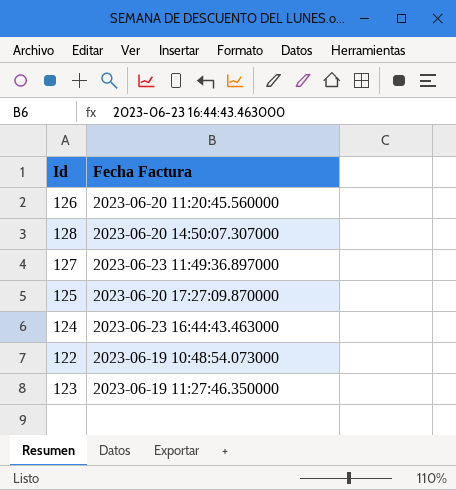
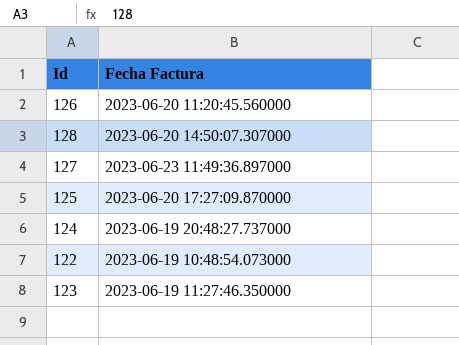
124 | Fecha Factura: 2023-06-23 16:44:43.463000 -> 2023-06-19 20:48:27.737000

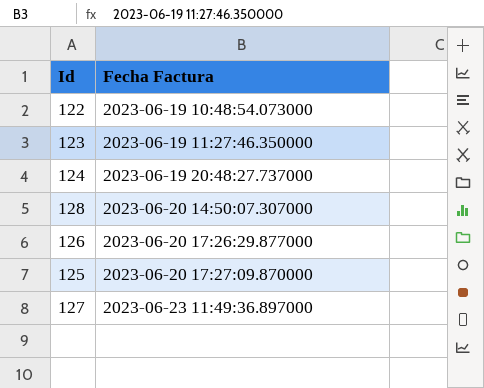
row order: none -> Fecha Factura ascending
126 | Fecha Factura: 2023-06-20 11:20:45.560000 -> 2023-06-20 17:26:29.877000

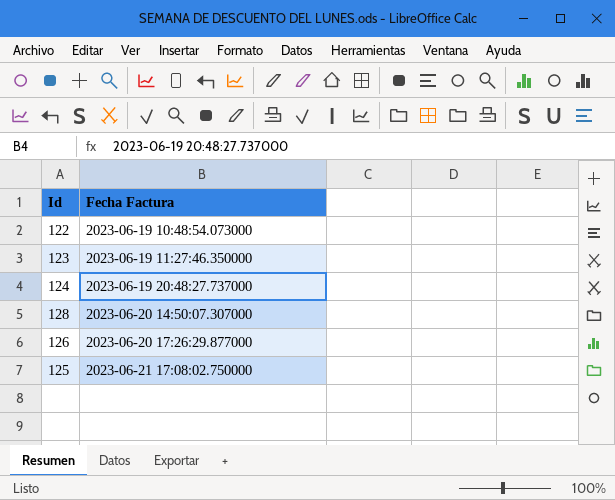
row 127: 2023-06-23 11:49:36.897000 -> none
125 | Fecha Factura: 2023-06-20 17:27:09.870000 -> 2023-06-21 17:08:02.750000

